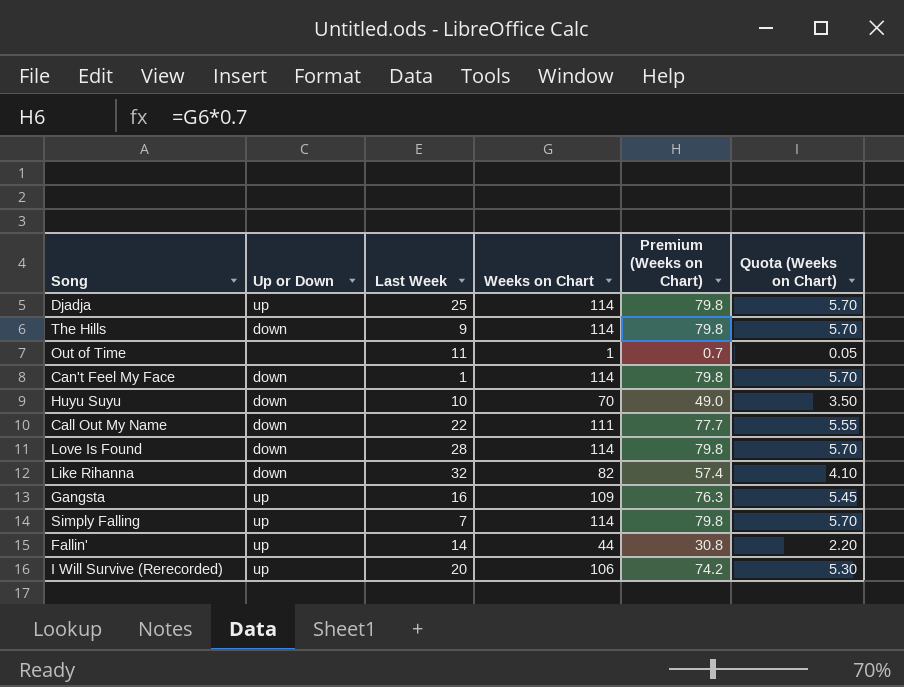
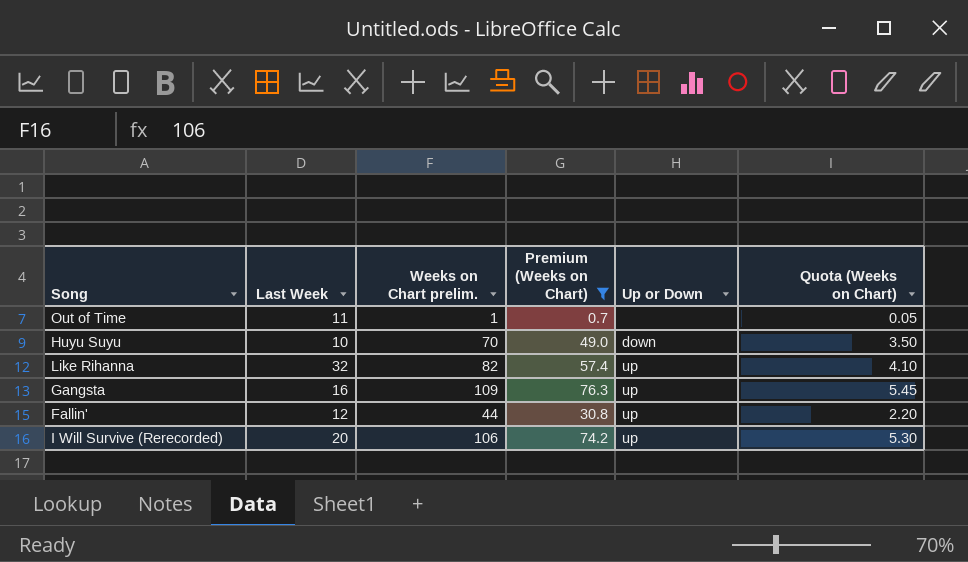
filter: none -> Premium (Weeks on Chart) <= 76.3
column name: Weeks on Chart -> Weeks on Chart prelim.
column Up or Down | position: 2 -> 5
Like Rihanna | Up or Down: down -> up
Fallin' | Last Week: 14 -> 12

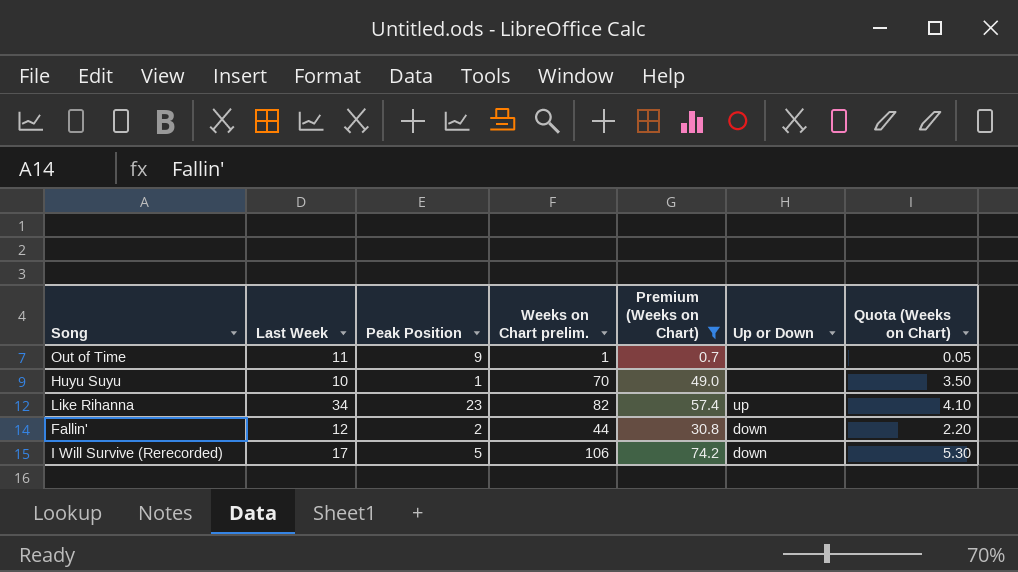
column Peak Position | position: none -> 3
row Gangsta: 16 | 109 | 76.3 | up | 5.45 -> none
Huyu Suyu | Up or Down: down -> none
Like Rihanna | Last Week: 32 -> 34
Fallin' | Up or Down: up -> down
I Will Survive (Rerecorded) | Last Week: 20 -> 17
I Will Survive (Rerecorded) | Up or Down: up -> down

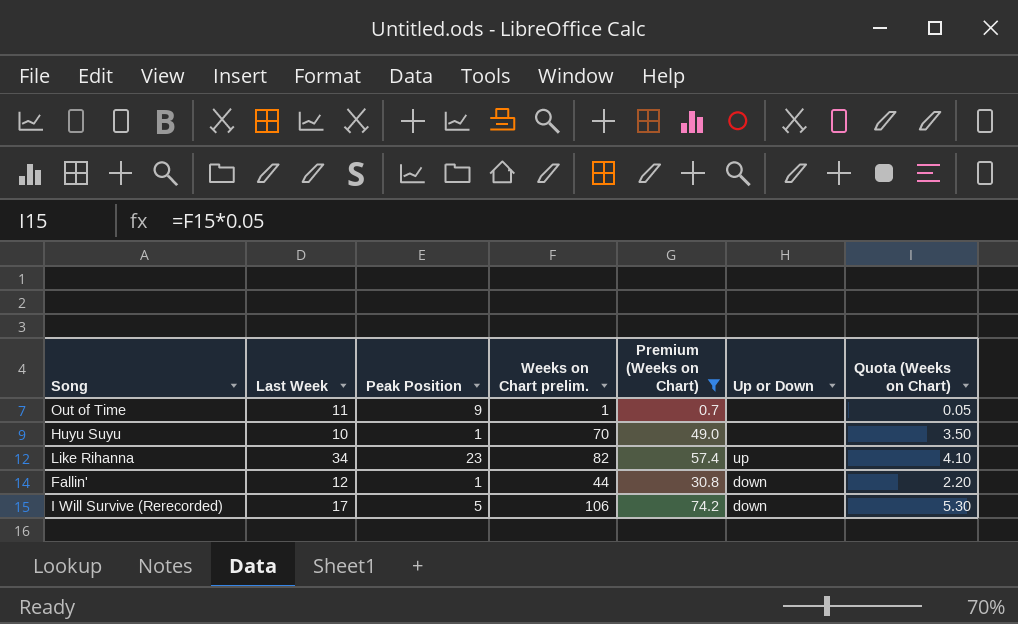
Fallin' | Peak Position: 2 -> 1

